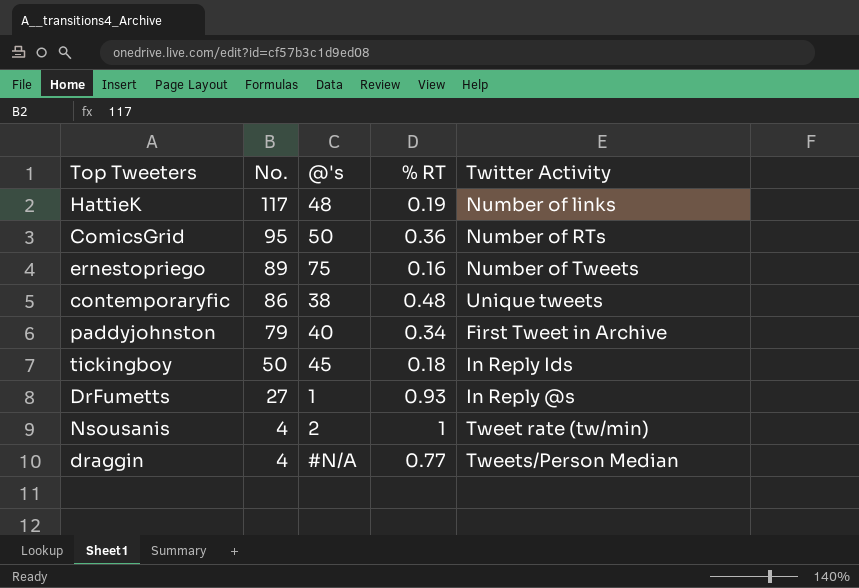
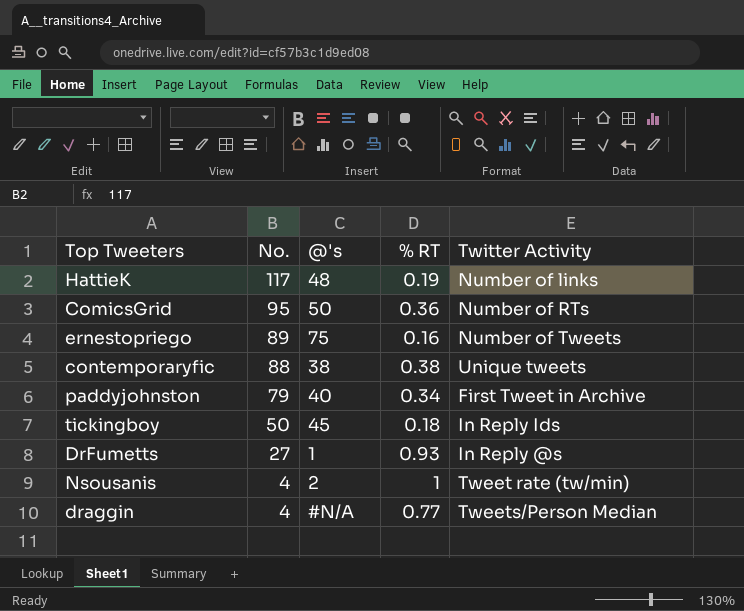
contemporaryfic | No.: 86 -> 88
contemporaryfic | % RT: 0.48 -> 0.38

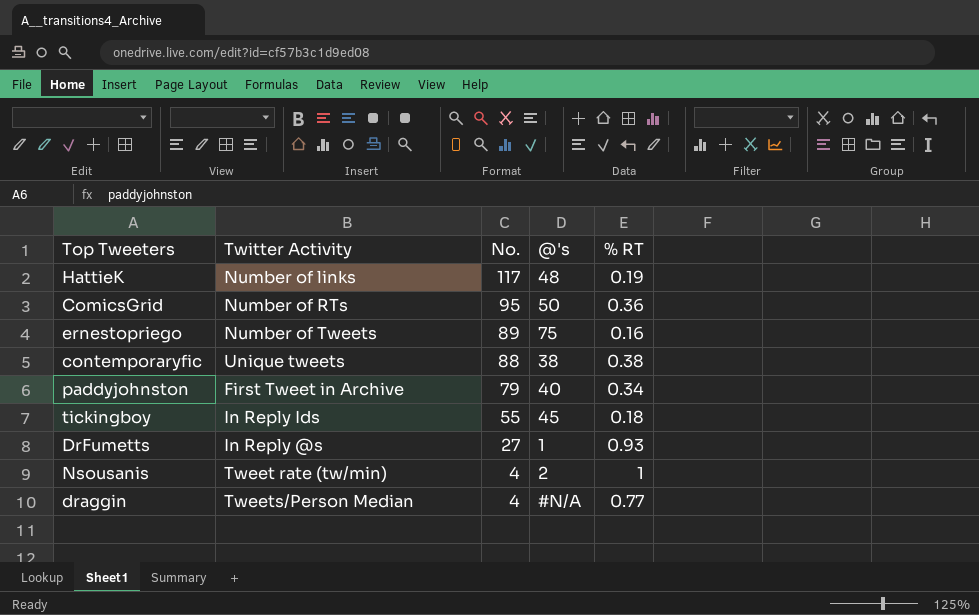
column Twitter Activity | position: 5 -> 2
tickingboy | No.: 50 -> 55

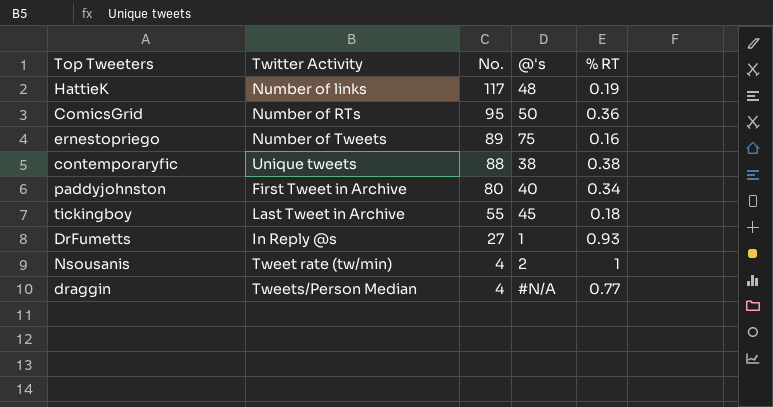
paddyjohnston | No.: 79 -> 80
tickingboy | Twitter Activity: In Reply Ids -> Last Tweet in Archive

